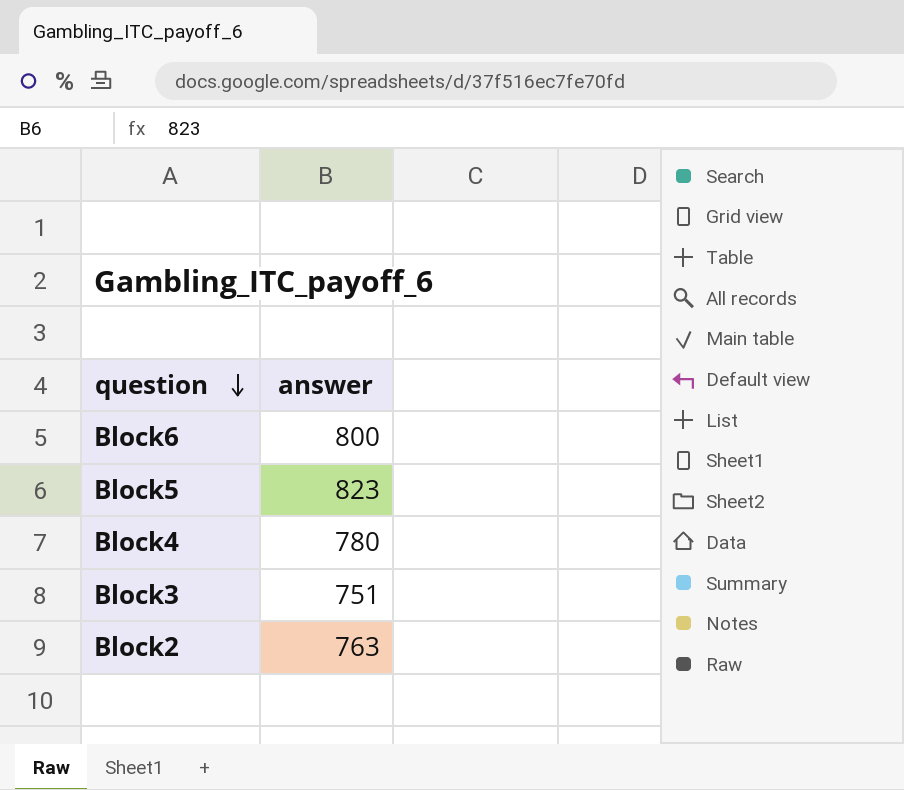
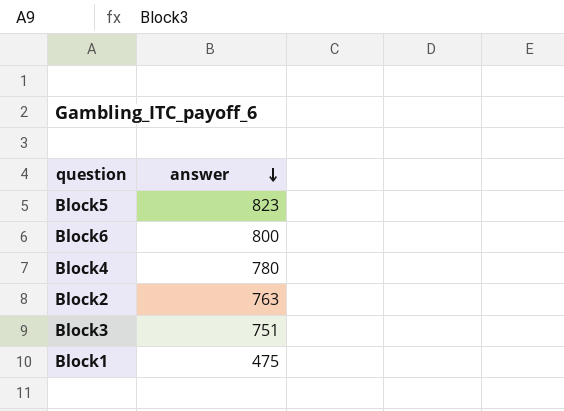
row order: question descending -> answer descending
row Block1: none -> 475

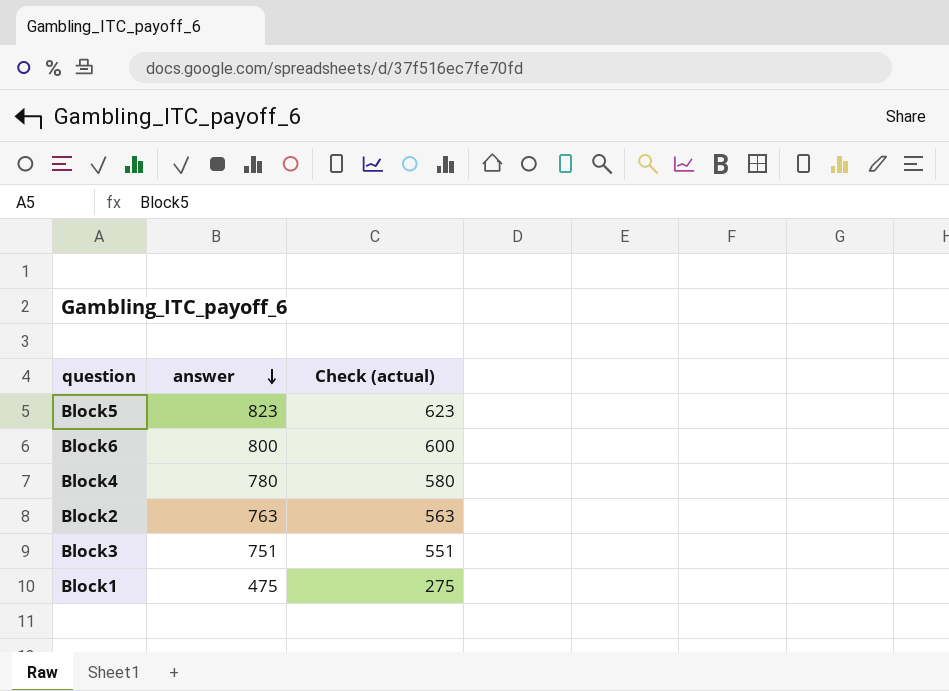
column Check (actual) | formula: none -> [answer] - 200

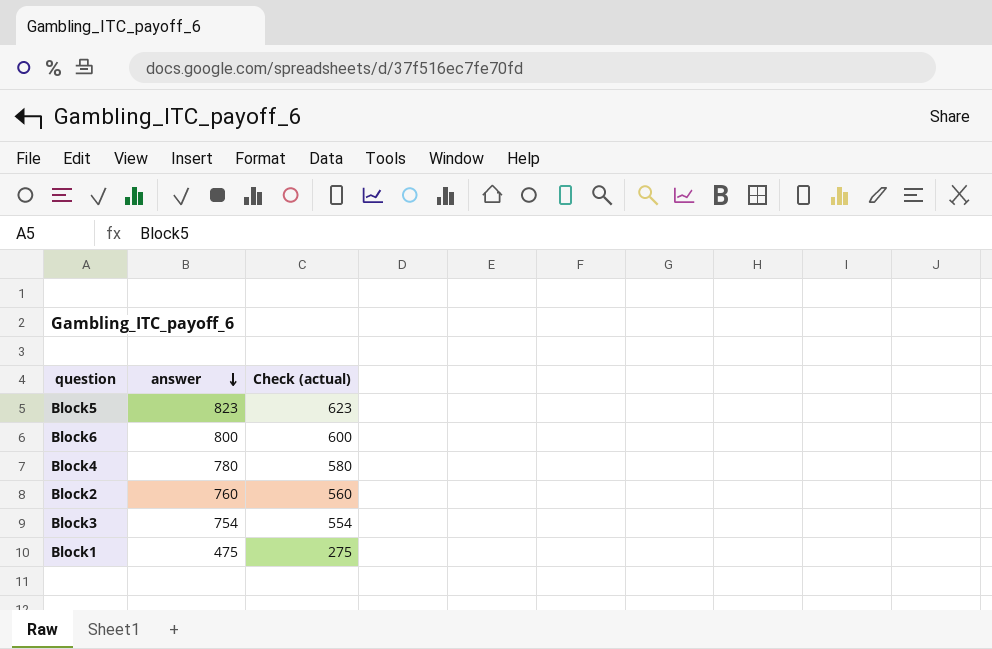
Block2 | answer: 763 -> 760
Block2 | Check (actual): 563 -> 560
Block3 | answer: 751 -> 754
Block3 | Check (actual): 551 -> 554

